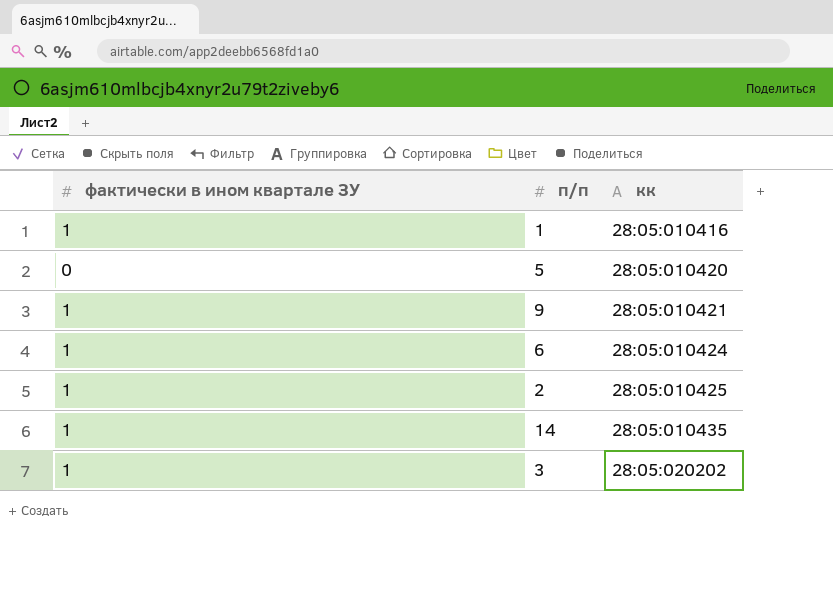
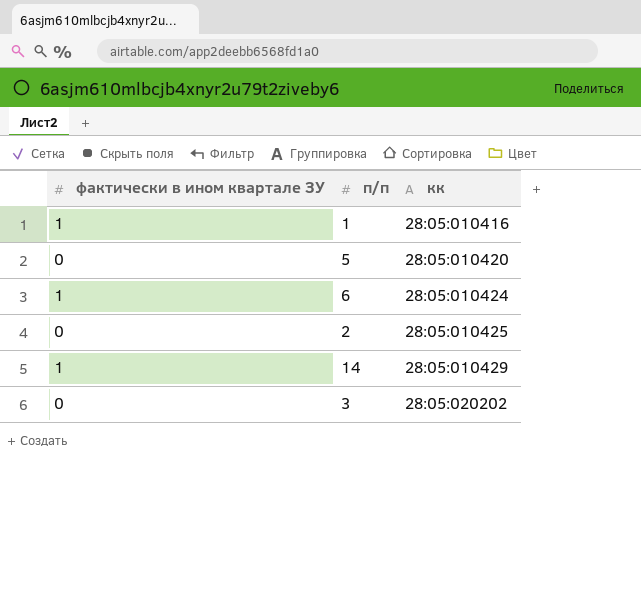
row 9: 1 | 28:05:010421 -> none
2 | фактически в ином квартале ЗУ: 1 -> 0
14 | кк: 28:05:010435 -> 28:05:010429
3 | фактически в ином квартале ЗУ: 1 -> 0

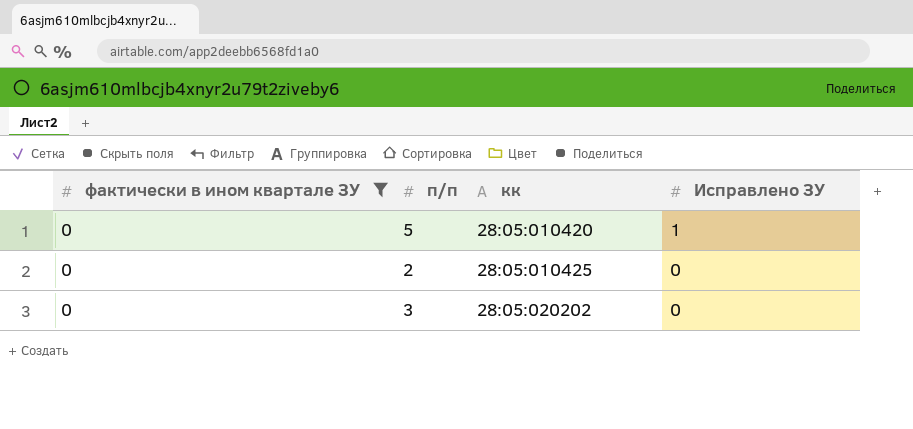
filter: none -> фактически в ином квартале ЗУ = 0
column Исправлено ЗУ | position: none -> 4

